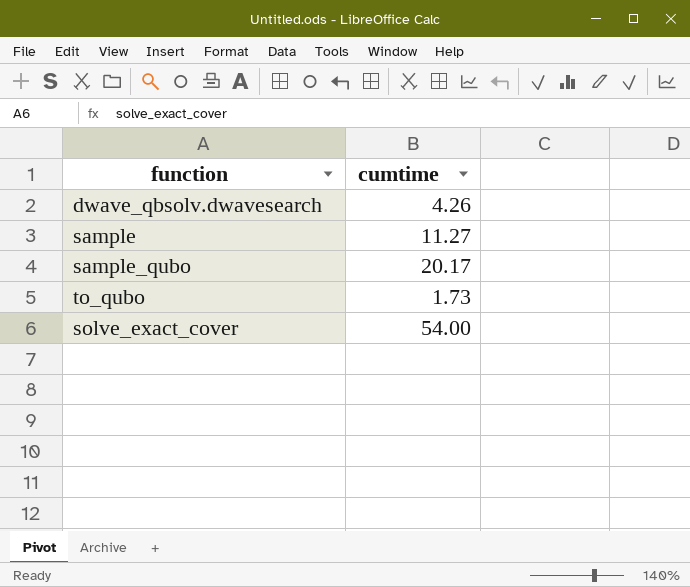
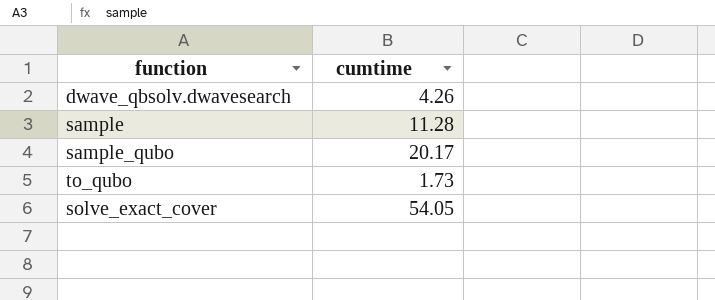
sample | cumtime: 11.27 -> 11.28
solve_exact_cover | cumtime: 54.00 -> 54.05

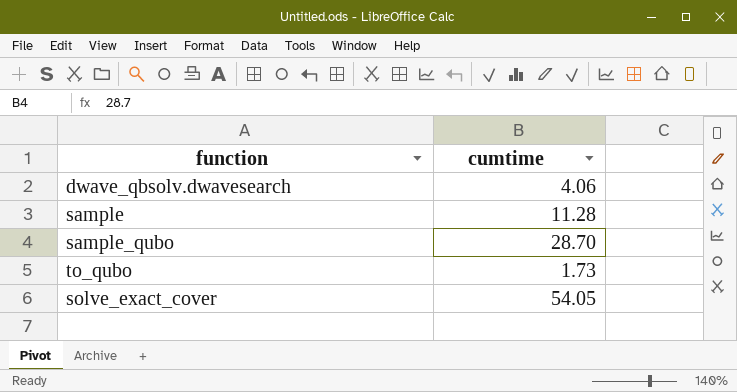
dwave_qbsolv.dwavesearch | cumtime: 4.26 -> 4.06
sample_qubo | cumtime: 20.17 -> 28.70

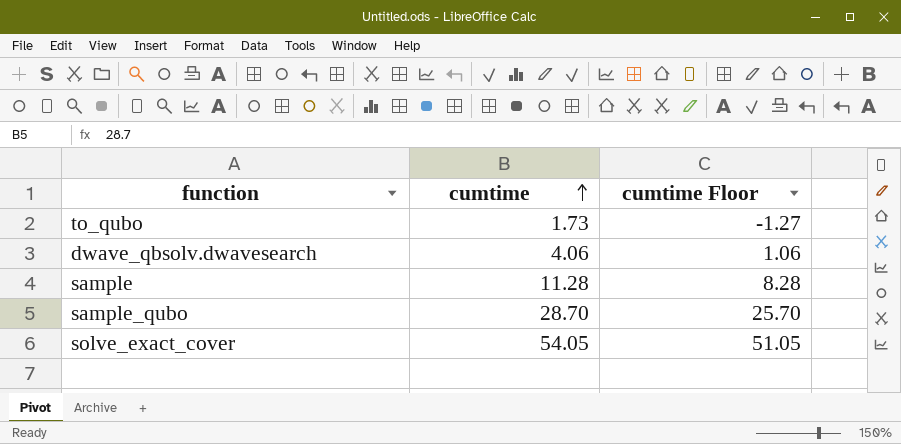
row order: none -> cumtime ascending
column cumtime Floor | formula: none -> [cumtime] - 3

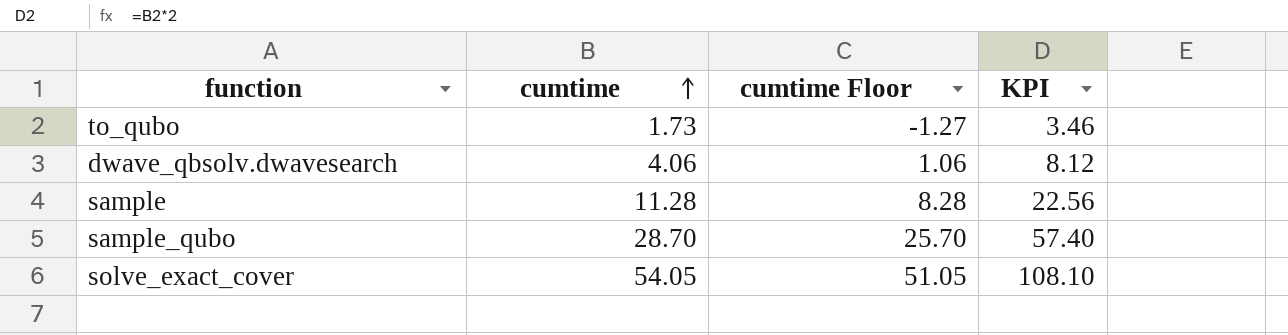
column KPI | formula: none -> [cumtime] * 2

